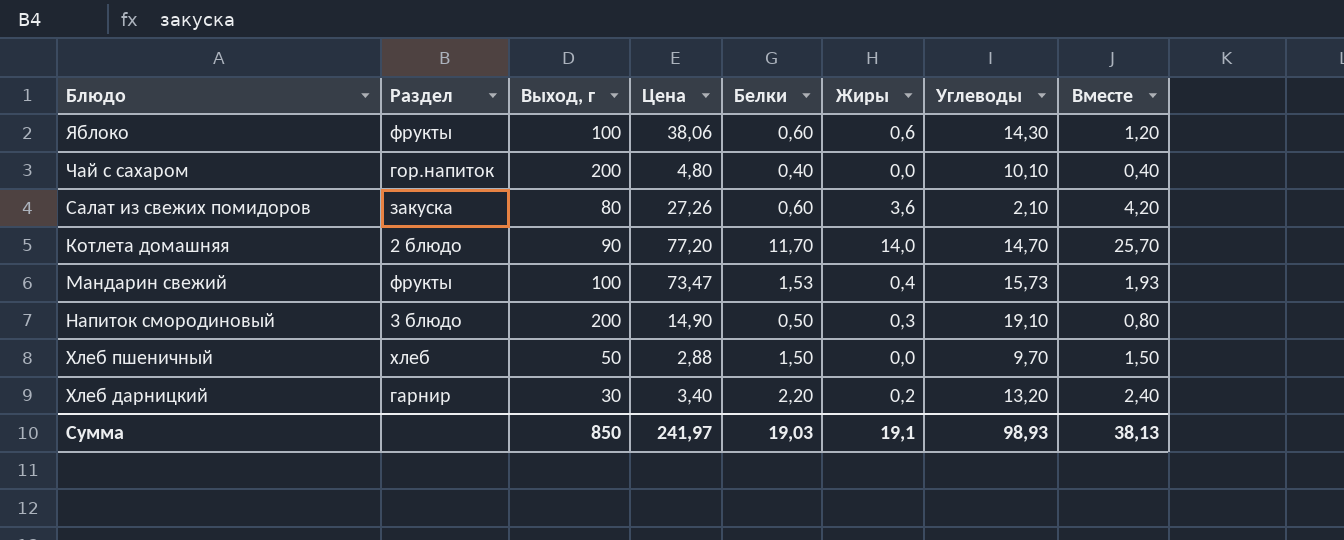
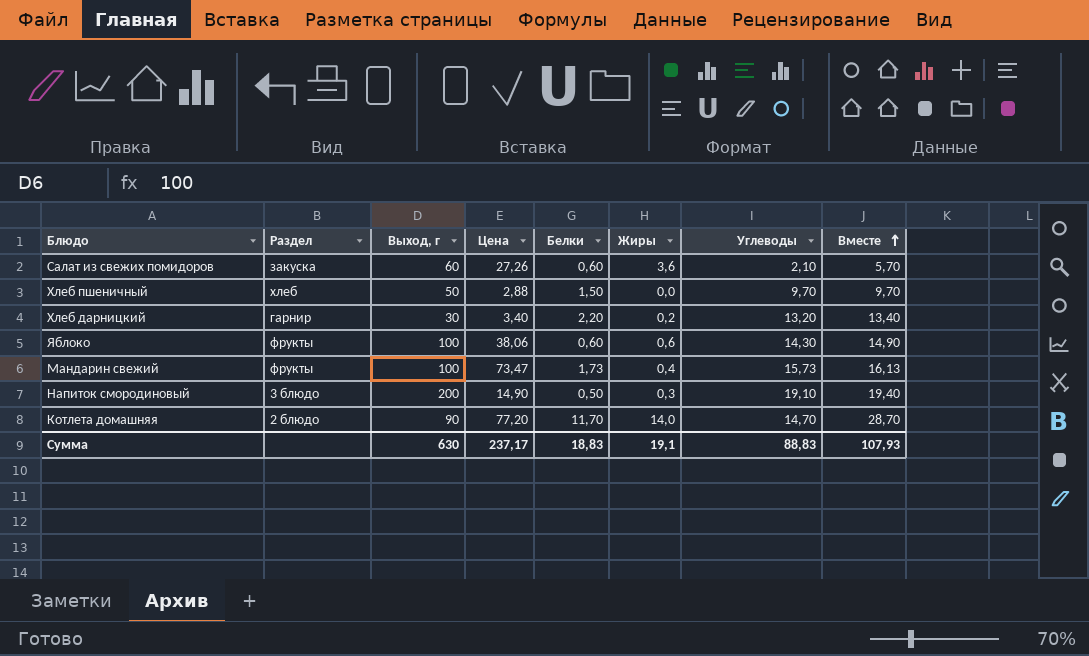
row order: none -> Вместе ascending
column Вместе | formula: [Белки] + [Жиры] -> [Жиры] + [Углеводы]
row Чай с сахаром: гор.напиток | 200 | 4,80 | 0,40 | 0,0 | 10,10 | 0,40 -> none
Салат из свежих помидоров | Выход, г: 80 -> 60
Мандарин свежий | Белки: 1,53 -> 1,73
Сумма | Выход, г: 850 -> 630
Сумма | Цена: 241,97 -> 237,17
Сумма | Белки: 19,03 -> 18,83
Сумма | Углеводы: 98,93 -> 88,83
Сумма | Вместе: 38,13 -> 107,93

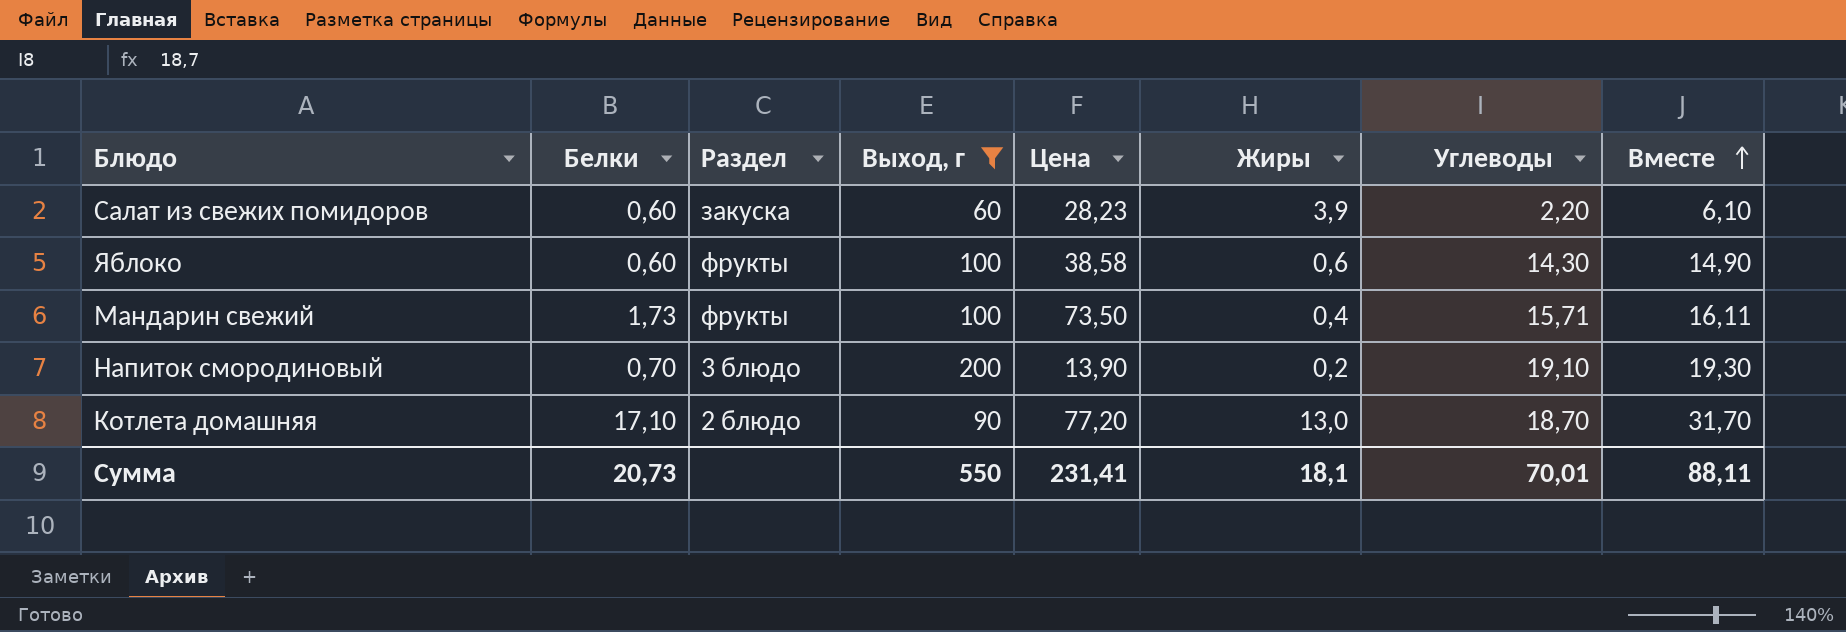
filter: none -> Выход, г >= 60
column Белки | position: 5 -> 2
Салат из свежих помидоров | Цена: 27,26 -> 28,23
Салат из свежих помидоров | Жиры: 3,6 -> 3,9
Салат из свежих помидоров | Углеводы: 2,10 -> 2,20
Салат из свежих помидоров | Вместе: 5,70 -> 6,10
Яблоко | Цена: 38,06 -> 38,58
Мандарин свежий | Цена: 73,47 -> 73,50
Мандарин свежий | Углеводы: 15,73 -> 15,71
Мандарин свежий | Вместе: 16,13 -> 16,11
Напиток смородиновый | Белки: 0,50 -> 0,70
Напиток смородиновый | Цена: 14,90 -> 13,90
Напиток смородиновый | Жиры: 0,3 -> 0,2
Напиток смородиновый | Вместе: 19,40 -> 19,30
Котлета домашняя | Белки: 11,70 -> 17,10
Котлета домашняя | Жиры: 14,0 -> 13,0
Котлета домашняя | Углеводы: 14,70 -> 18,70
Котлета домашняя | Вместе: 28,70 -> 31,70
Сумма | Белки: 18,83 -> 20,73
Сумма | Выход, г: 630 -> 550
Сумма | Цена: 237,17 -> 231,41
Сумма | Жиры: 19,1 -> 18,1
Сумма | Углеводы: 88,83 -> 70,01
Сумма | Вместе: 107,93 -> 88,11

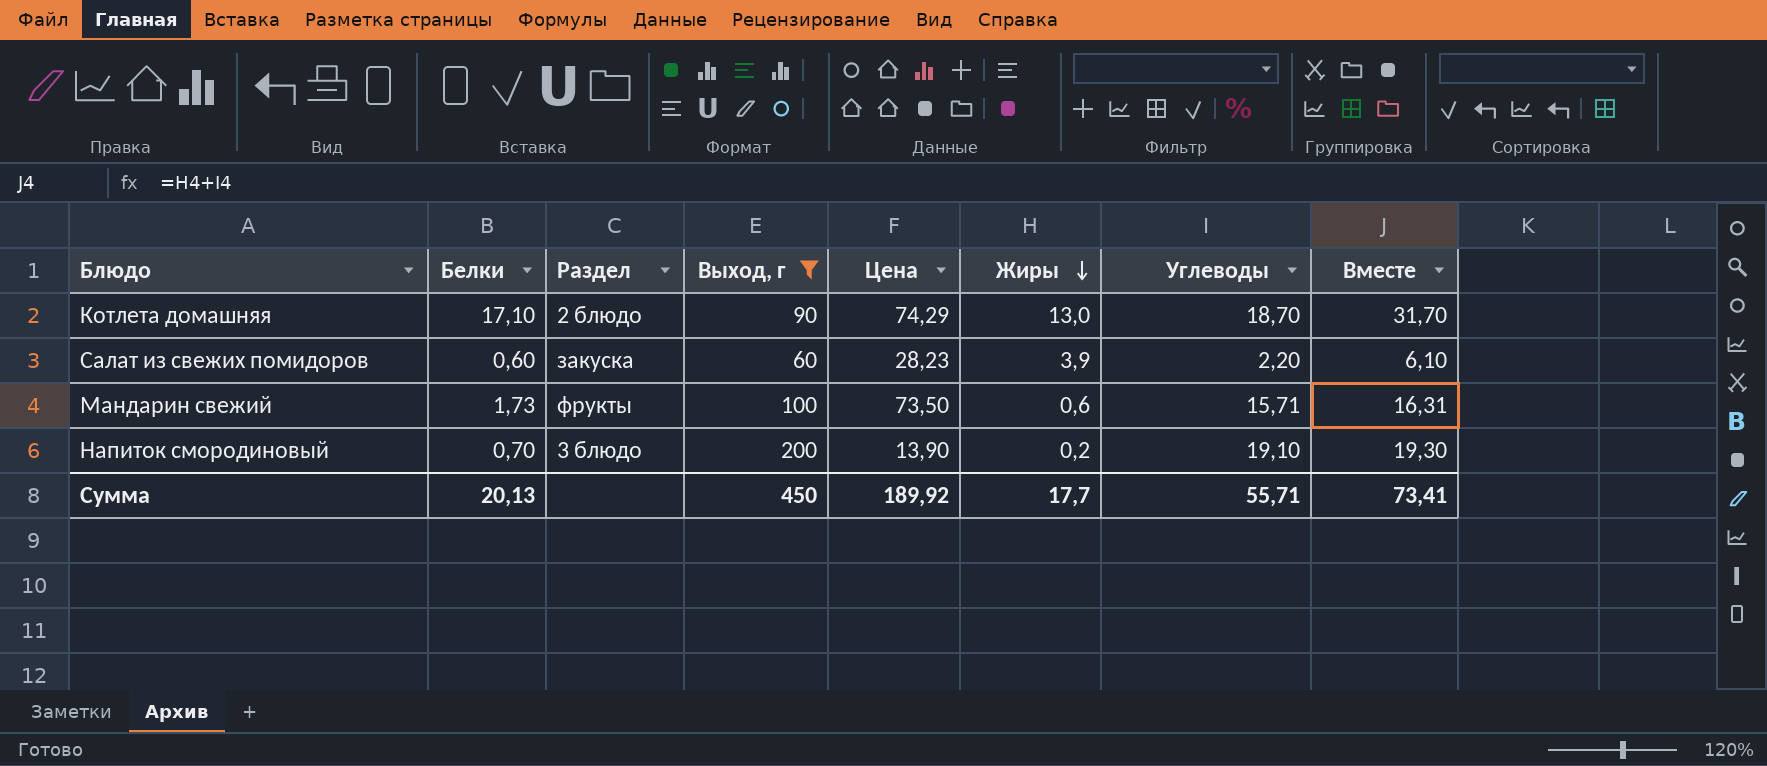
row order: Вместе ascending -> Жиры descending
row Яблоко: 0,60 | фрукты | 100 | 38,58 | 0,6 | 14,30 | 14,90 -> none
Котлета домашняя | Цена: 77,20 -> 74,29
Мандарин свежий | Жиры: 0,4 -> 0,6
Мандарин свежий | Вместе: 16,11 -> 16,31
Сумма | Белки: 20,73 -> 20,13
Сумма | Выход, г: 550 -> 450
Сумма | Цена: 231,41 -> 189,92
Сумма | Жиры: 18,1 -> 17,7
Сумма | Углеводы: 70,01 -> 55,71
Сумма | Вместе: 88,11 -> 73,41

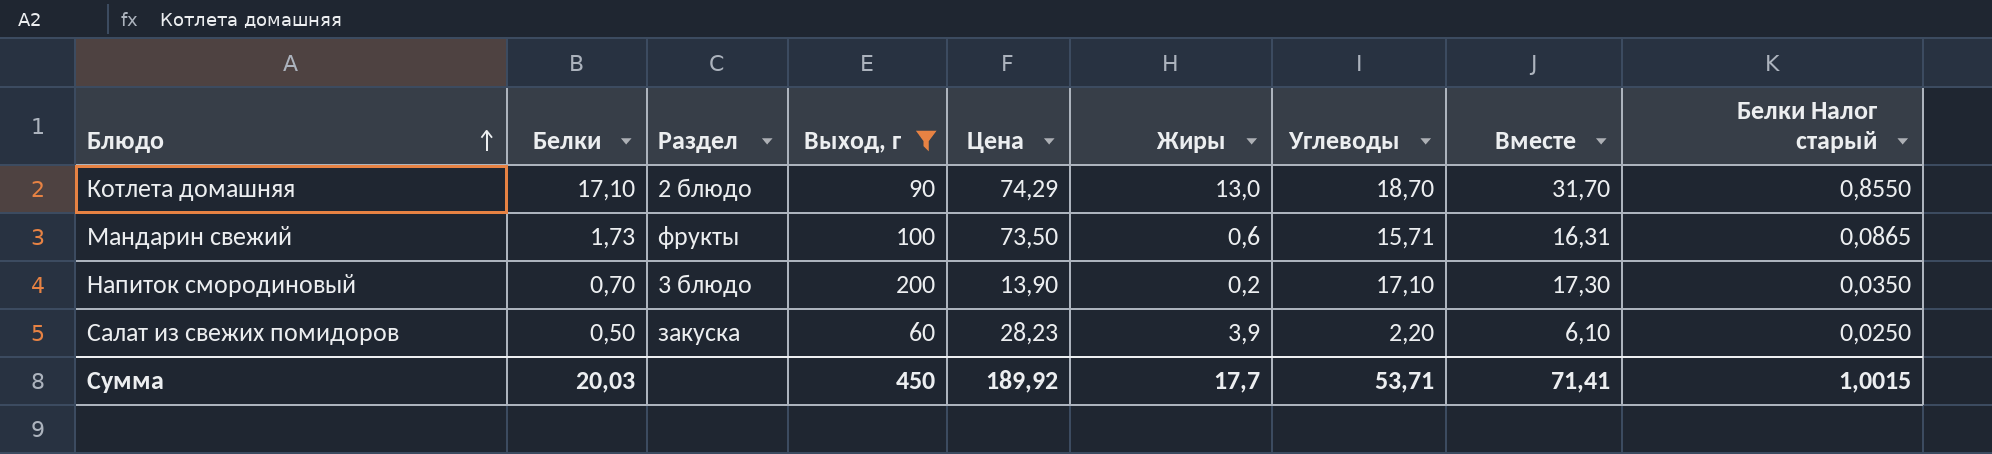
row order: Жиры descending -> Блюдо ascending
column Белки Налог старый | formula: none -> [Белки] * 0,05
Напиток смородиновый | Углеводы: 19,10 -> 17,10
Напиток смородиновый | Вместе: 19,30 -> 17,30
Салат из свежих помидоров | Белки: 0,60 -> 0,50
Сумма | Белки: 20,13 -> 20,03
Сумма | Углеводы: 55,71 -> 53,71
Сумма | Вместе: 73,41 -> 71,41

